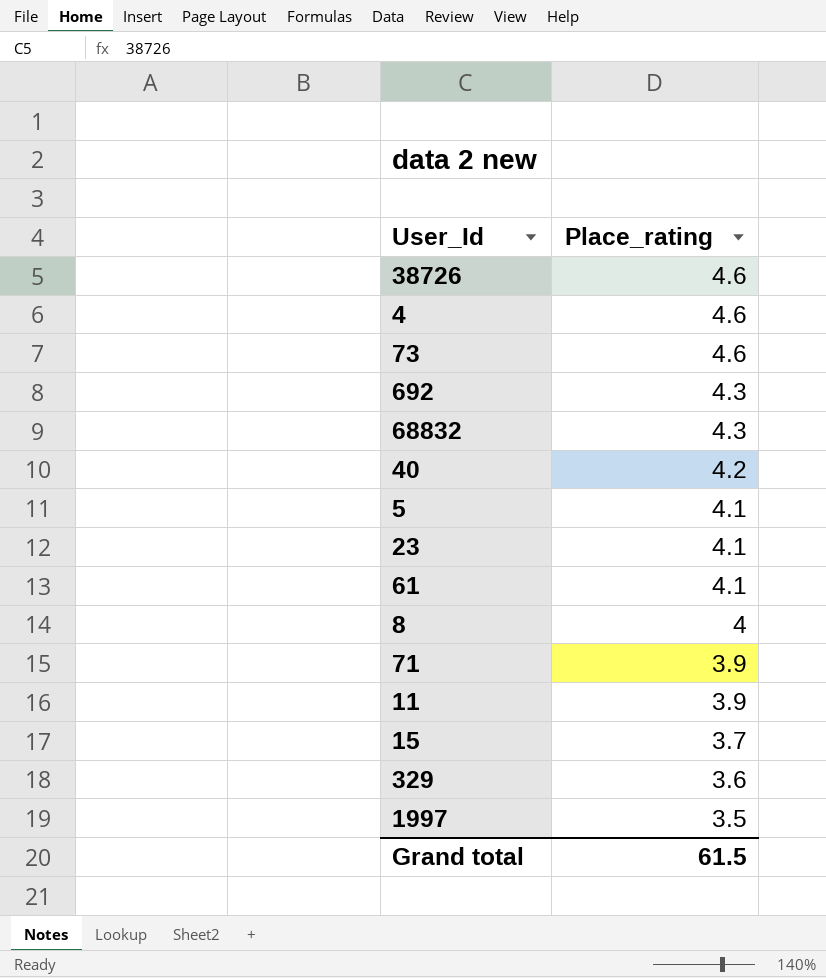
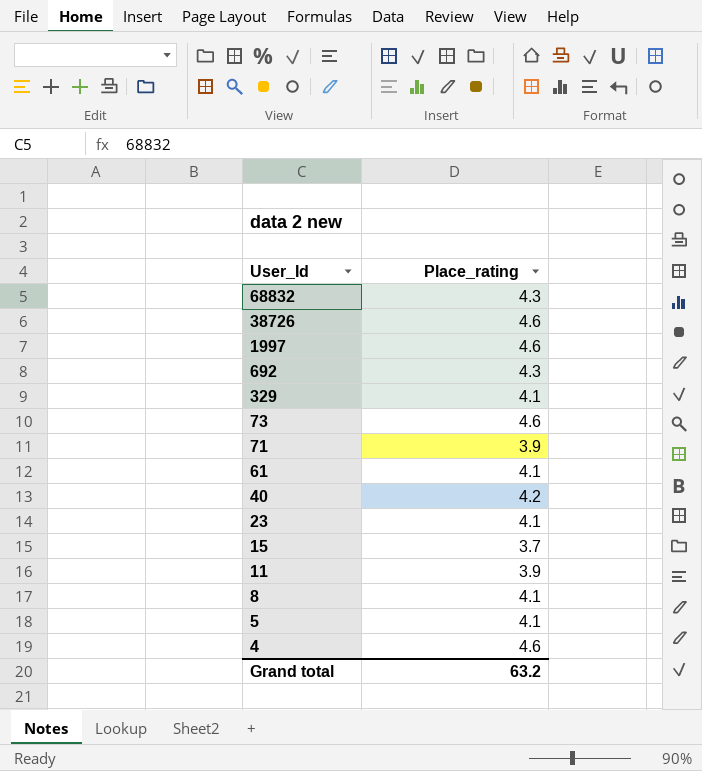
row order: Place_rating descending -> User_Id descending
1997 | Place_rating: 3.5 -> 4.6
329 | Place_rating: 3.6 -> 4.1
8 | Place_rating: 4 -> 4.1
Grand total | Place_rating: 61.5 -> 63.2

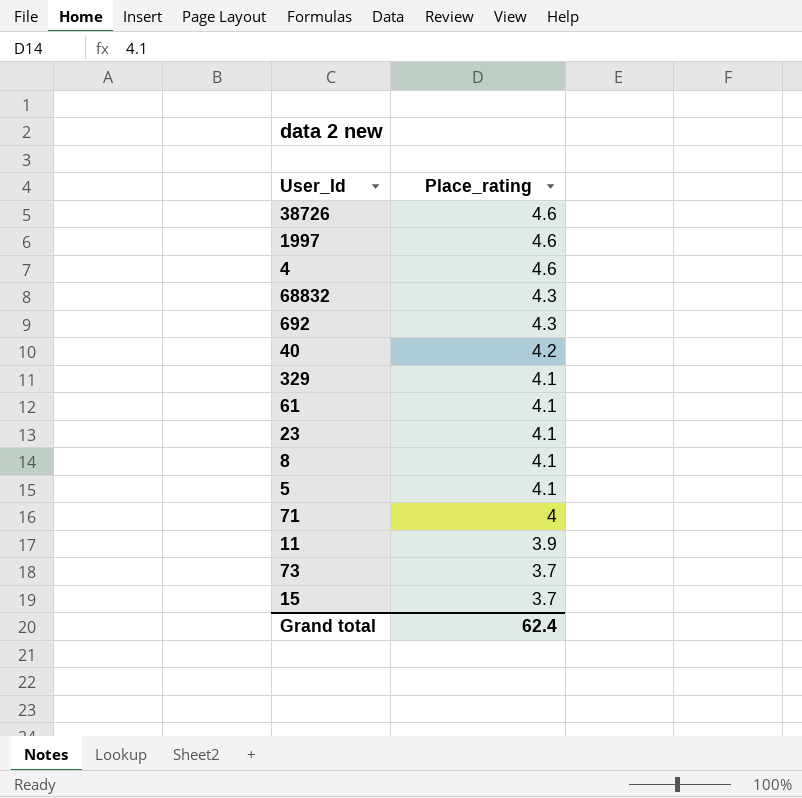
row order: User_Id descending -> Place_rating descending
71 | Place_rating: 3.9 -> 4
73 | Place_rating: 4.6 -> 3.7
Grand total | Place_rating: 63.2 -> 62.4

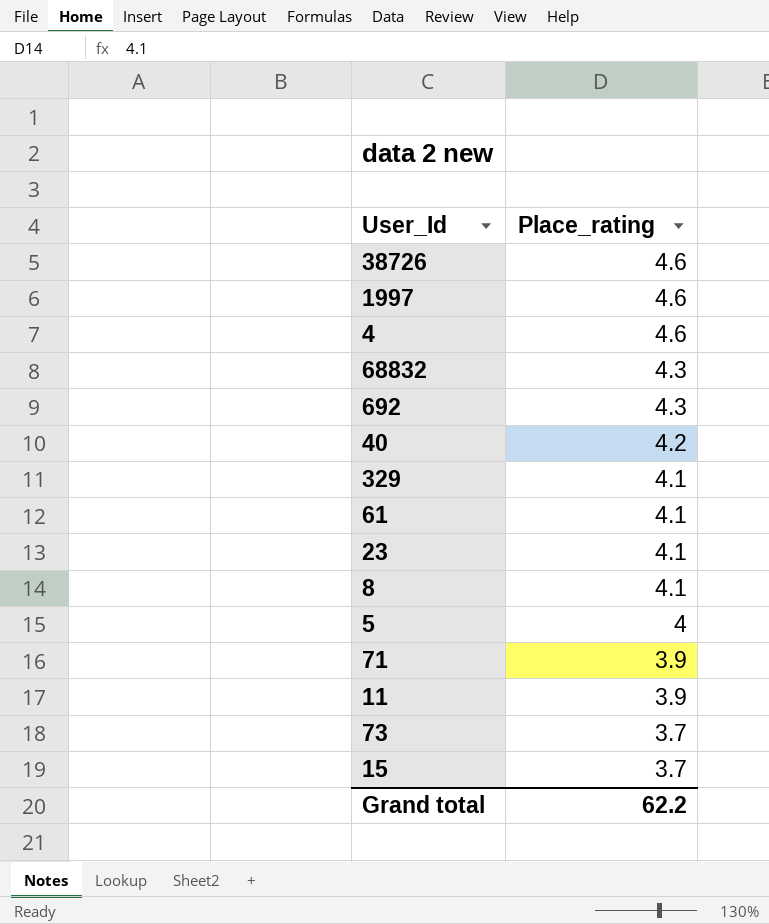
5 | Place_rating: 4.1 -> 4
71 | Place_rating: 4 -> 3.9
Grand total | Place_rating: 62.4 -> 62.2

